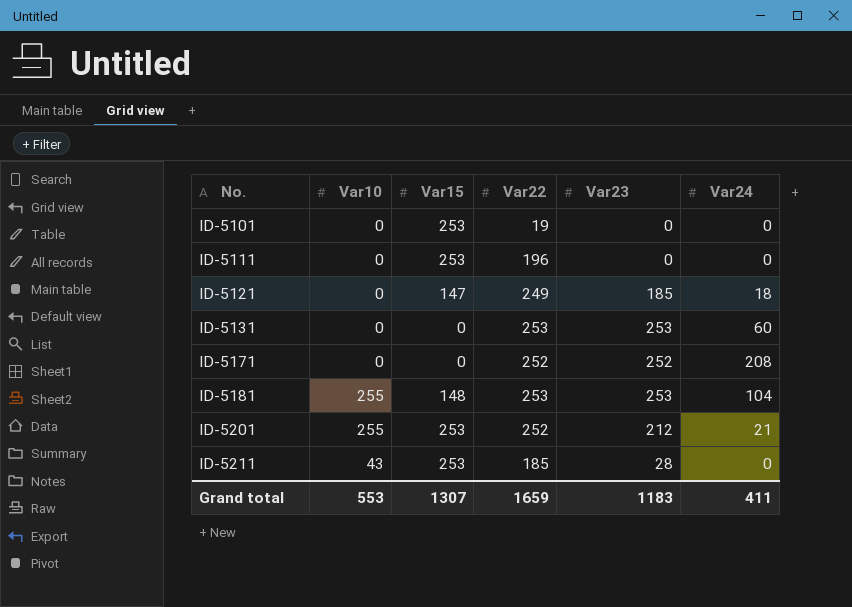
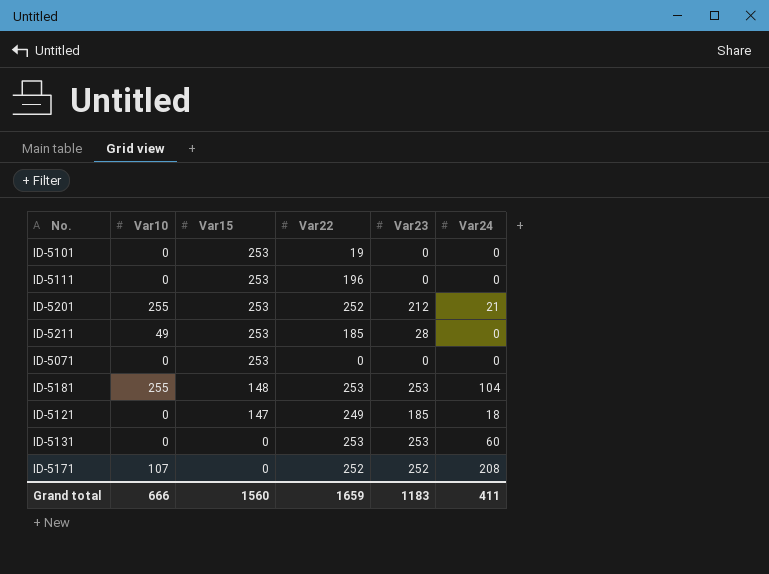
row order: No. ascending -> Var15 descending
ID-5211 | Var10: 43 -> 49
row ID-5071: none -> 0 | 253 | 0 | 0 | 0
ID-5171 | Var10: 0 -> 107
Grand total | Var10: 553 -> 666
Grand total | Var15: 1307 -> 1560

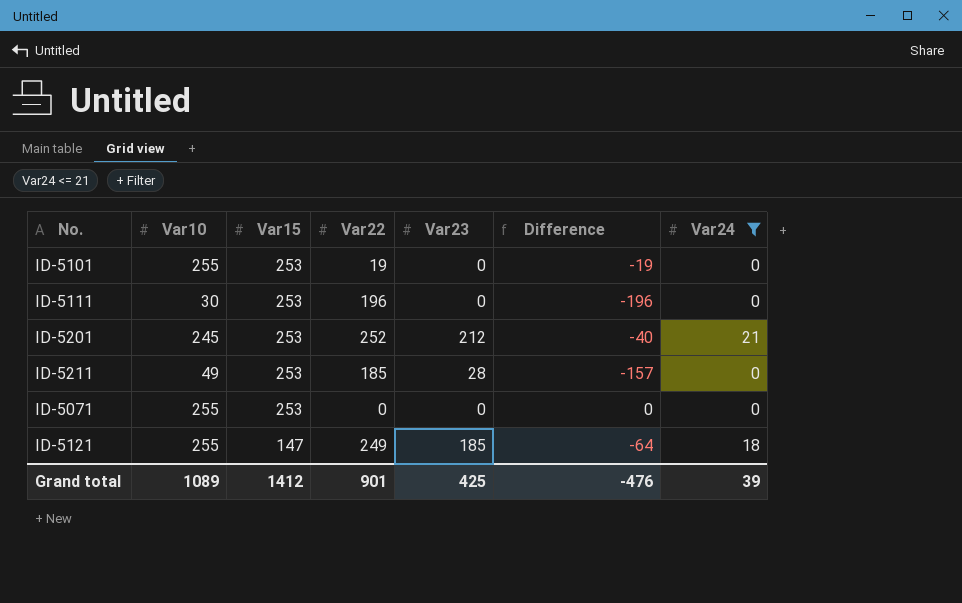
filter: none -> Var24 <= 21
column Difference | formula: none -> [Var23] - [Var22]
ID-5101 | Var10: 0 -> 255
ID-5111 | Var10: 0 -> 30
ID-5201 | Var10: 255 -> 245
ID-5071 | Var10: 0 -> 255
ID-5121 | Var10: 0 -> 255
Grand total | Var10: 666 -> 1089
Grand total | Var15: 1560 -> 1412
Grand total | Var22: 1659 -> 901
Grand total | Var23: 1183 -> 425
Grand total | Var24: 411 -> 39

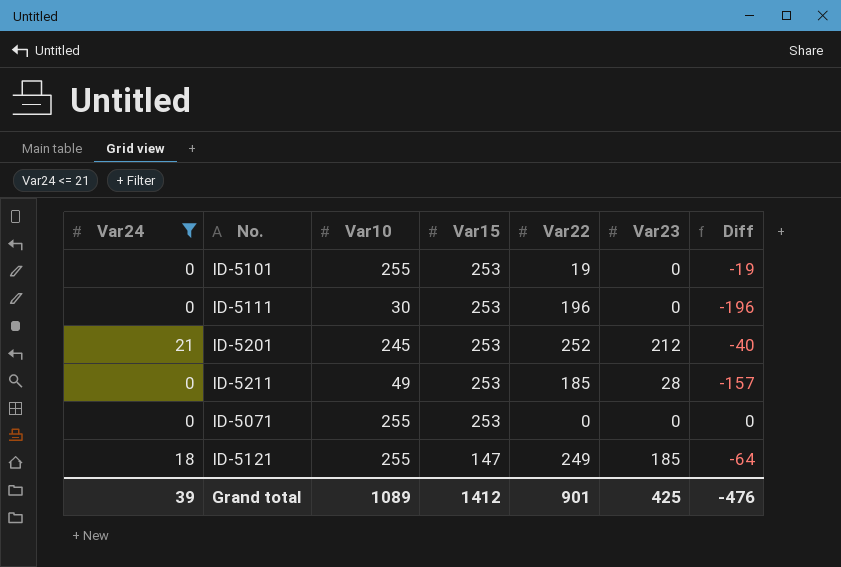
column Var24 | position: 7 -> 1
column name: Difference -> Diff

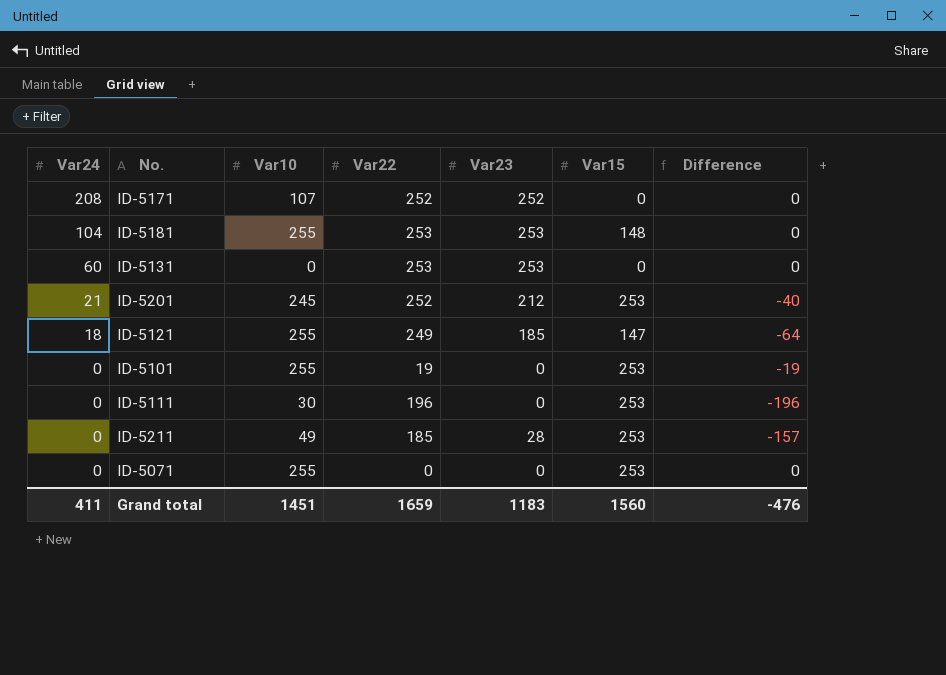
filter: Var24 <= 21 -> none
row order: Var15 descending -> Var24 descending
column Var15 | position: 4 -> 6
column name: Diff -> Difference
Grand total | Var24: 39 -> 411
Grand total | Var10: 1089 -> 1451
Grand total | Var22: 901 -> 1659
Grand total | Var23: 425 -> 1183
Grand total | Var15: 1412 -> 1560

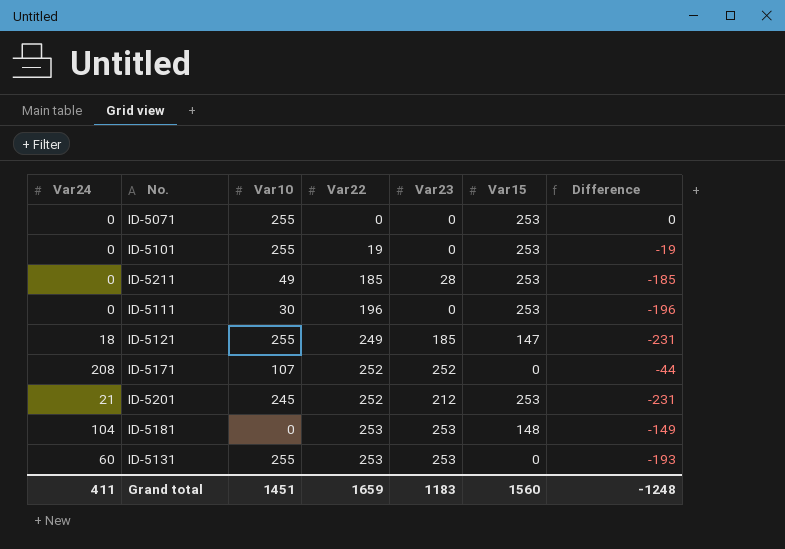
row order: Var24 descending -> Var22 ascending
column Difference | formula: [Var23] - [Var22] -> [Var24] - [Var22]
ID-5181 | Var10: 255 -> 0
ID-5131 | Var10: 0 -> 255
Grand total | Difference: -476 -> -1248

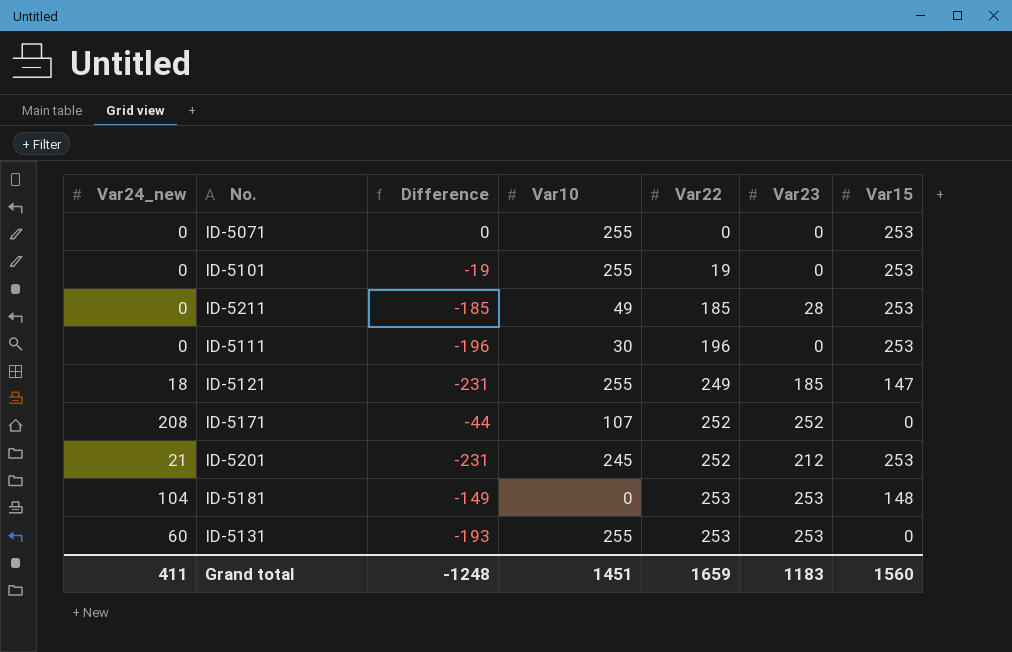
column name: Var24 -> Var24_new
column Difference | position: 7 -> 3

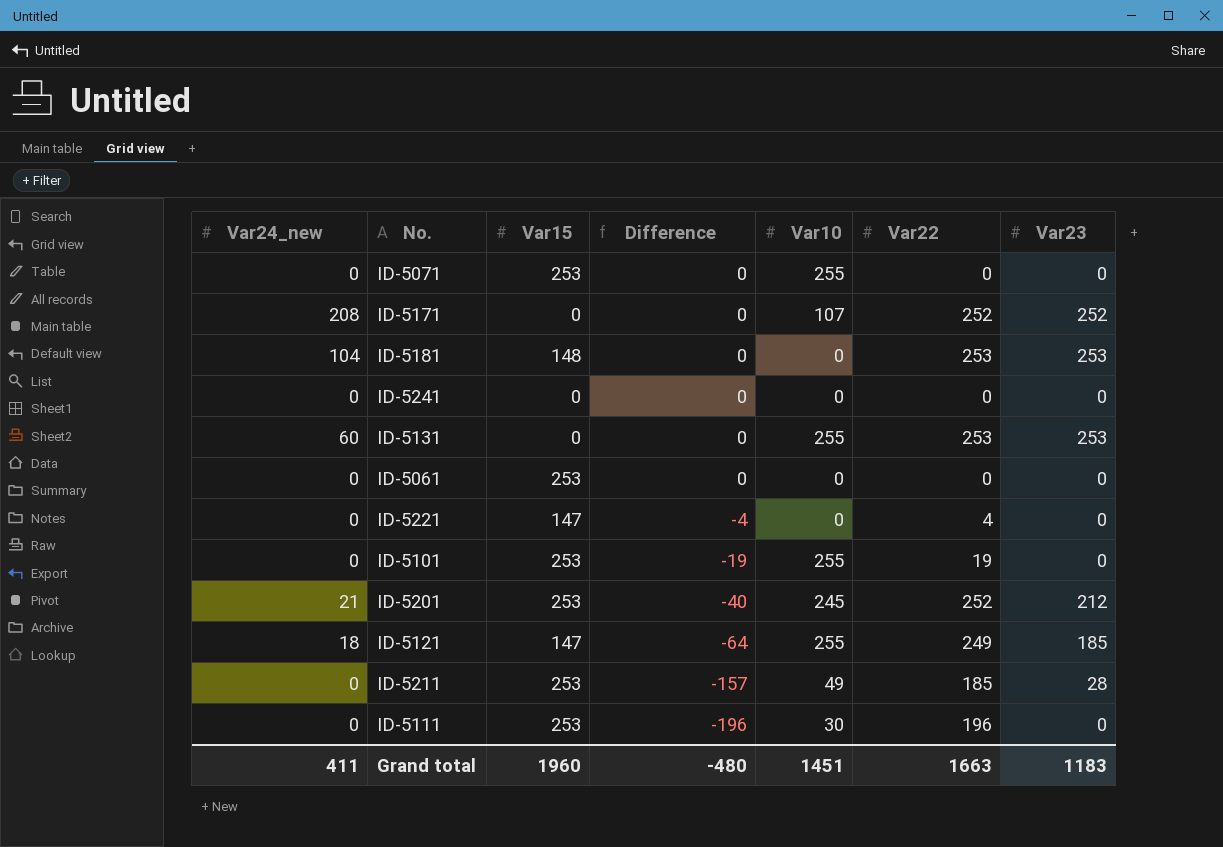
row order: Var22 ascending -> Difference descending
column Var15 | position: 7 -> 3
column Difference | formula: [Var24_new] - [Var22] -> [Var23] - [Var22]
row ID-5241: none -> 0 | 0 | 0 | 0 | 0 | 0
row ID-5061: none -> 0 | 253 | 0 | 0 | 0 | 0
row ID-5221: none -> 0 | 147 | -4 | 0 | 4 | 0
Grand total | Var15: 1560 -> 1960
Grand total | Difference: -1248 -> -480
Grand total | Var22: 1659 -> 1663

